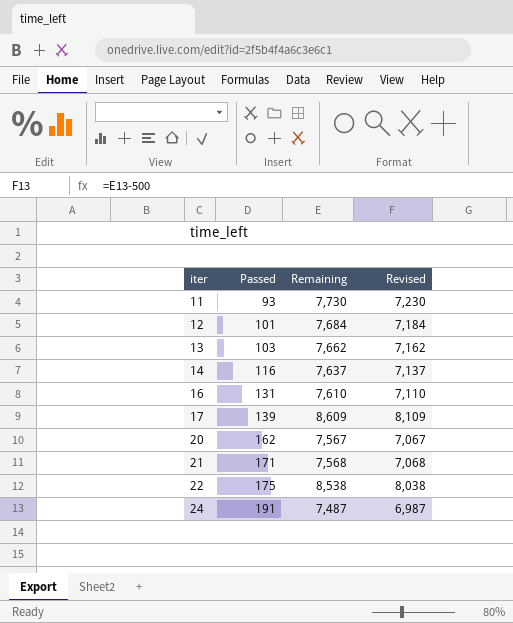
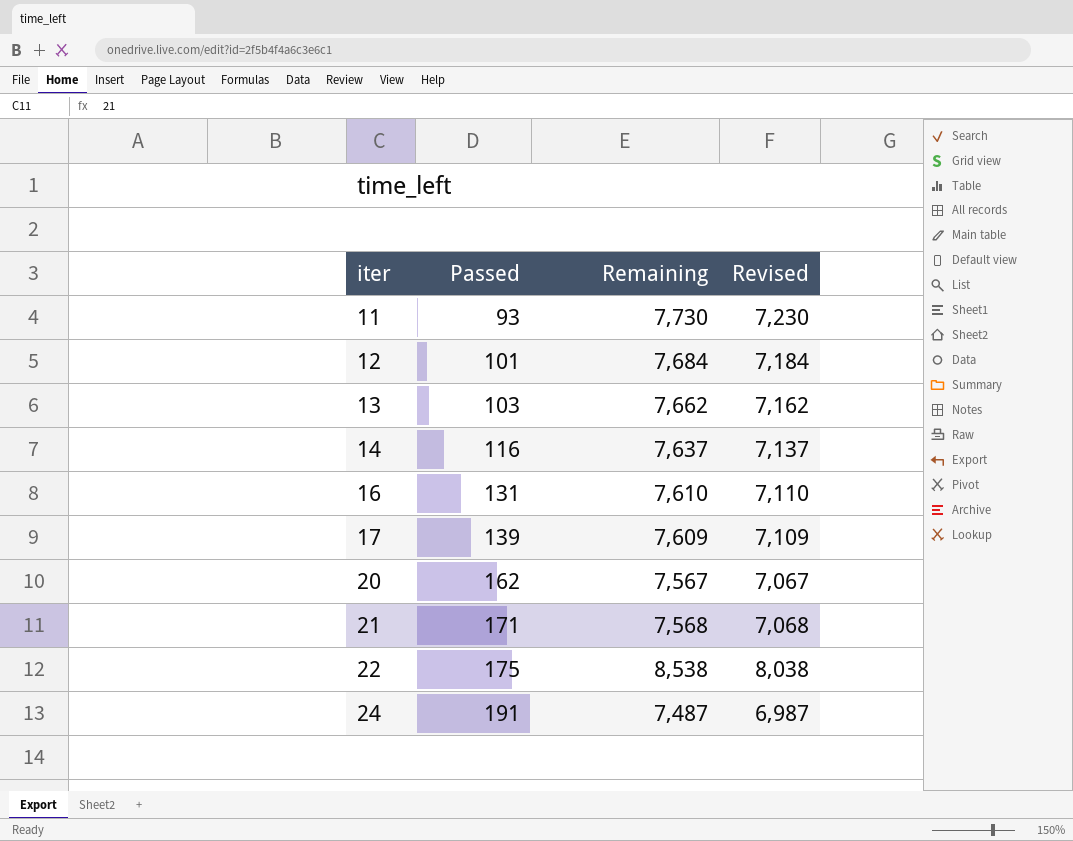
17 | Remaining: 8,609 -> 7,609
17 | Revised: 8,109 -> 7,109

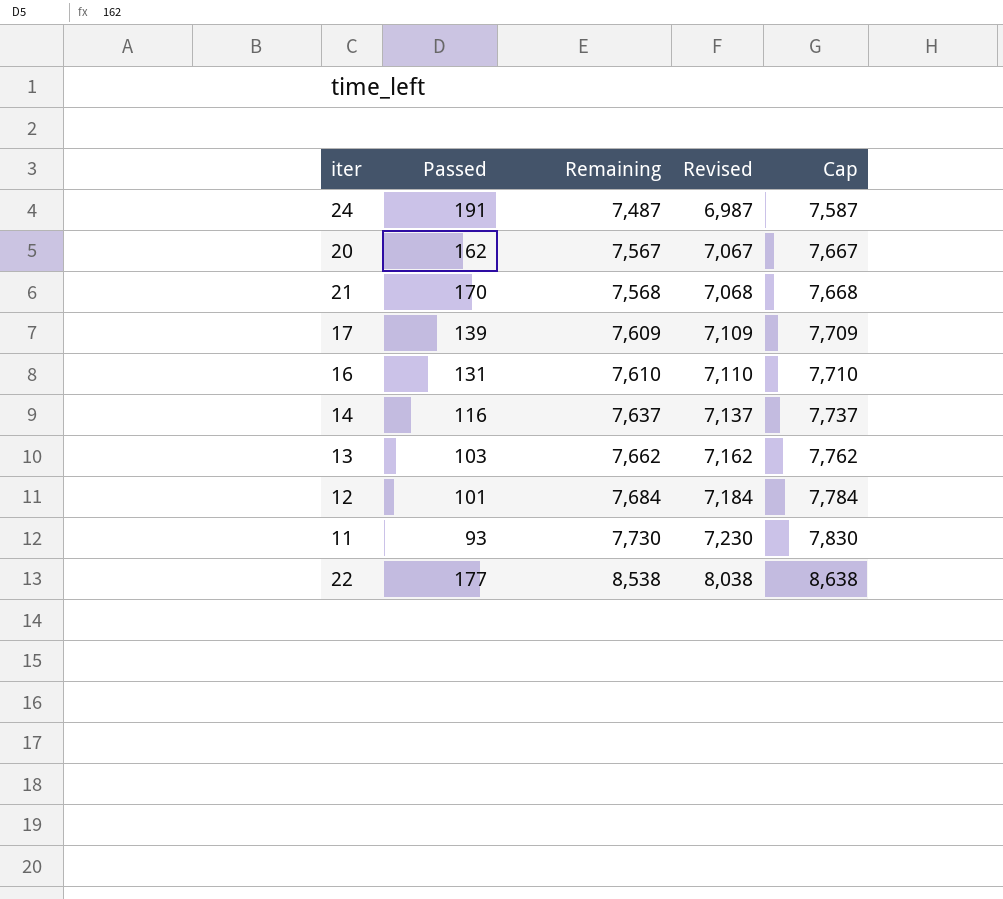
row order: iter ascending -> Remaining ascending
column Cap | formula: none -> [Remaining] + 100
21 | Passed: 171 -> 170
22 | Passed: 175 -> 177

